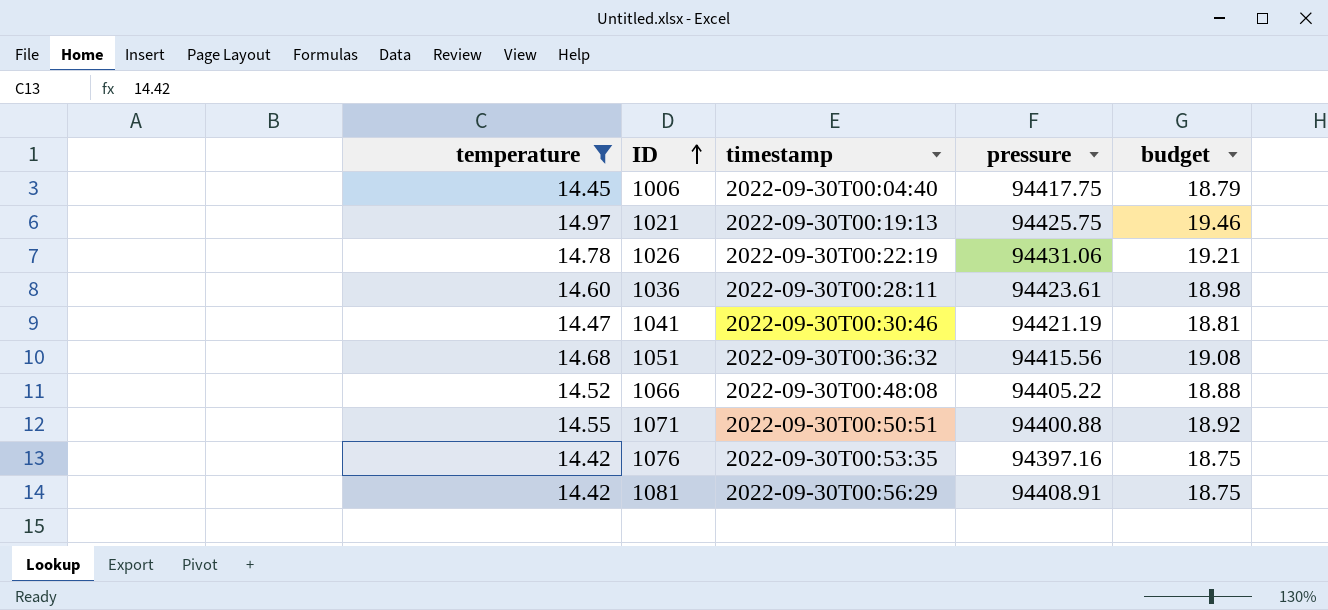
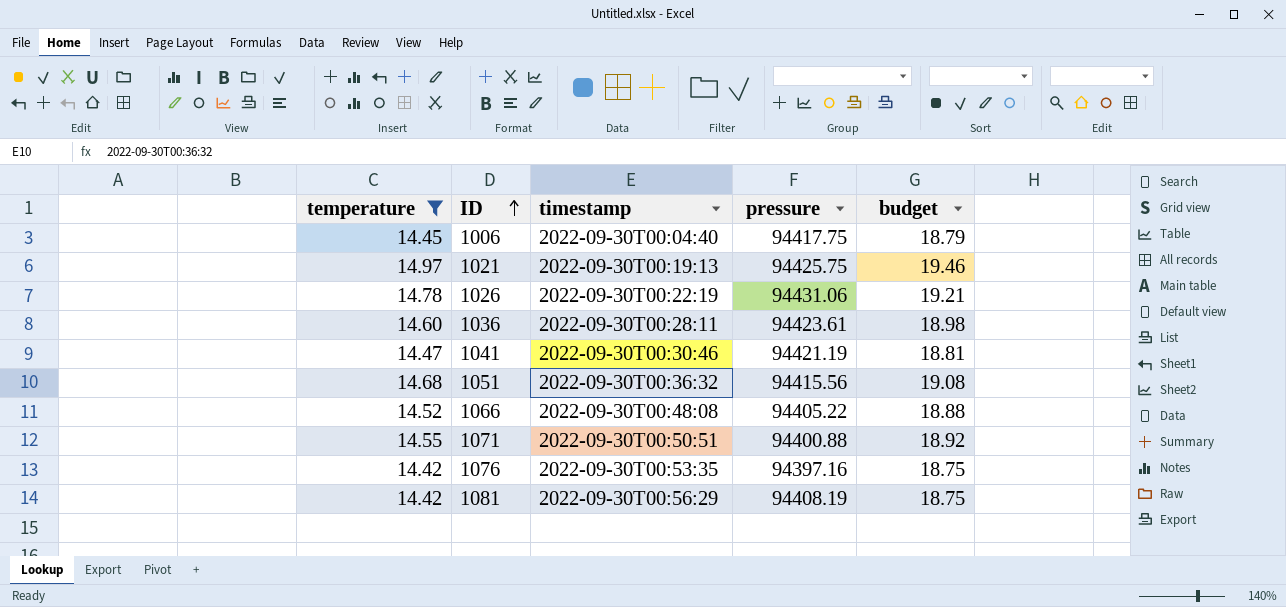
1081 | pressure: 94408.91 -> 94408.19

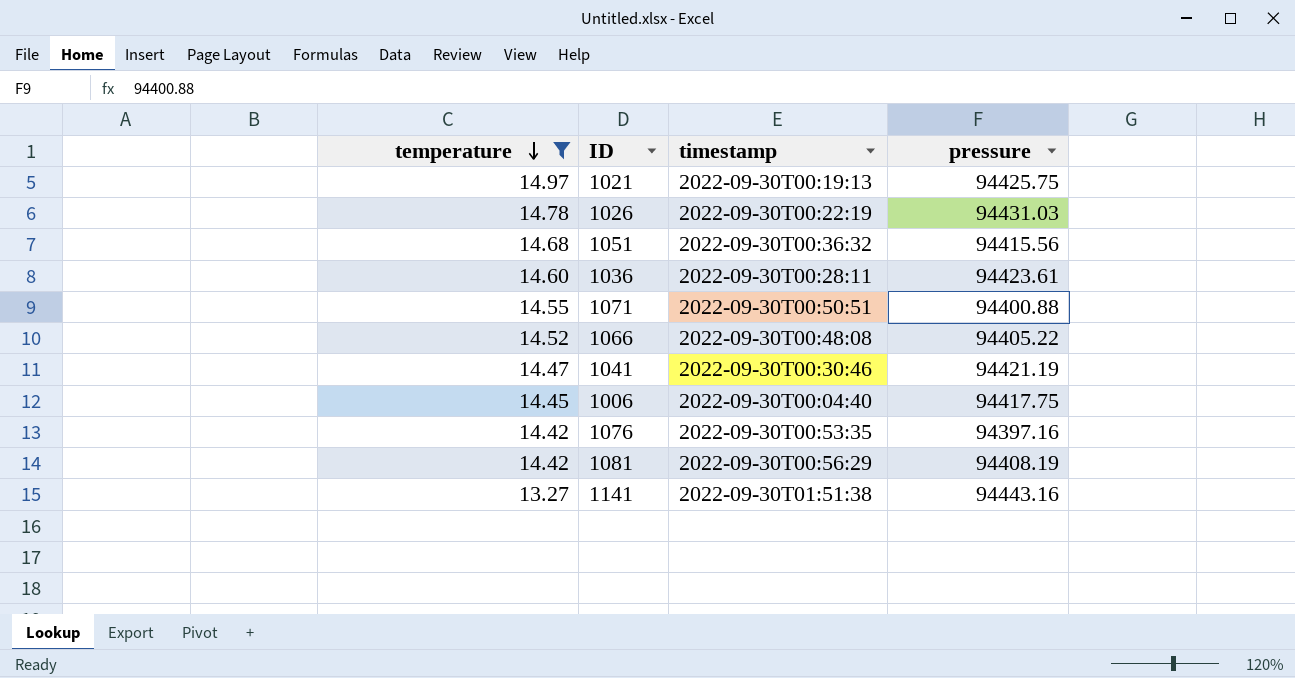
row order: ID ascending -> temperature descending
column budget | formula: [temperature] * 1.3 -> none
1026 | pressure: 94431.06 -> 94431.03
row 1141: none -> 13.27 | 2022-09-30T01:51:38 | 94443.16

